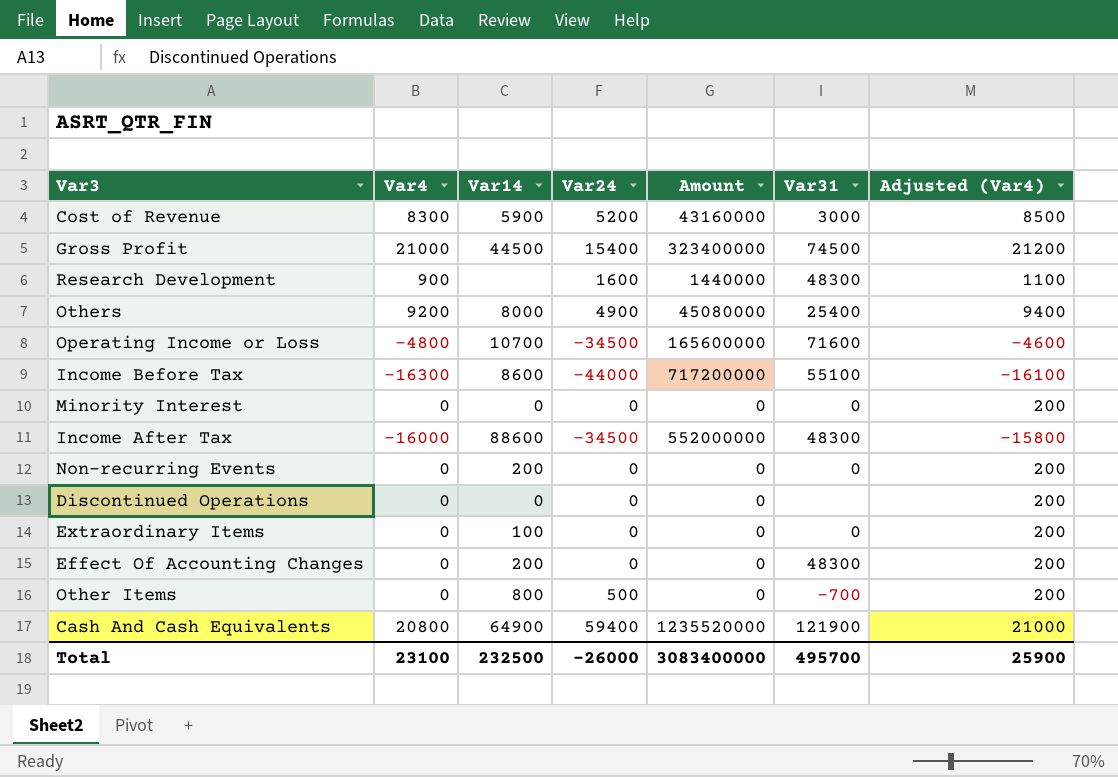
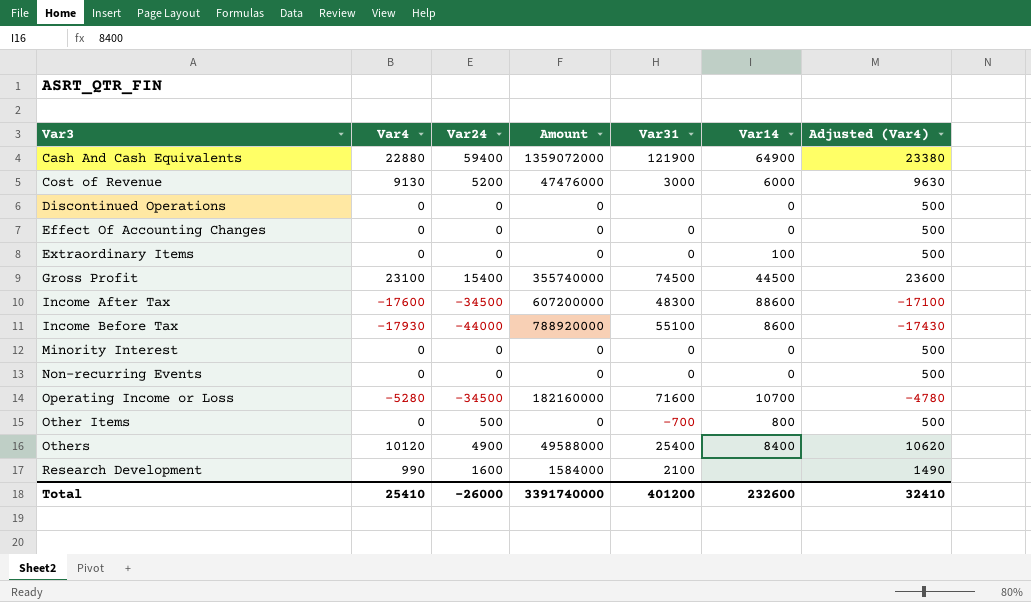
row order: none -> Var3 ascending
column Var14 | position: 3 -> 6
column Adjusted (Var4) | formula: [Var4] + 200 -> [Var4] + 500
Cash And Cash Equivalents | Var4: 20800 -> 22880
Cash And Cash Equivalents | Amount: 1235520000 -> 1359072000
Cost of Revenue | Var4: 8300 -> 9130
Cost of Revenue | Amount: 43160000 -> 47476000
Cost of Revenue | Var14: 5900 -> 6000
Effect Of Accounting Changes | Var31: 48300 -> 0
Effect Of Accounting Changes | Var14: 200 -> 0
Gross Profit | Var4: 21000 -> 23100
Gross Profit | Amount: 323400000 -> 355740000
Income After Tax | Var4: -16000 -> -17600
Income After Tax | Amount: 552000000 -> 607200000
Income Before Tax | Var4: -16300 -> -17930
Income Before Tax | Amount: 717200000 -> 788920000
Non-recurring Events | Var14: 200 -> 0
Operating Income or Loss | Var4: -4800 -> -5280
Operating Income or Loss | Amount: 165600000 -> 182160000
Others | Var4: 9200 -> 10120
Others | Amount: 45080000 -> 49588000
Others | Var14: 8000 -> 8400
Research Development | Var4: 900 -> 990
Research Development | Amount: 1440000 -> 1584000
Research Development | Var31: 48300 -> 2100
Total | Var4: 23100 -> 25410
Total | Amount: 3083400000 -> 3391740000
Total | Var31: 495700 -> 401200
Total | Var14: 232500 -> 232600
Total | Adjusted (Var4): 25900 -> 32410

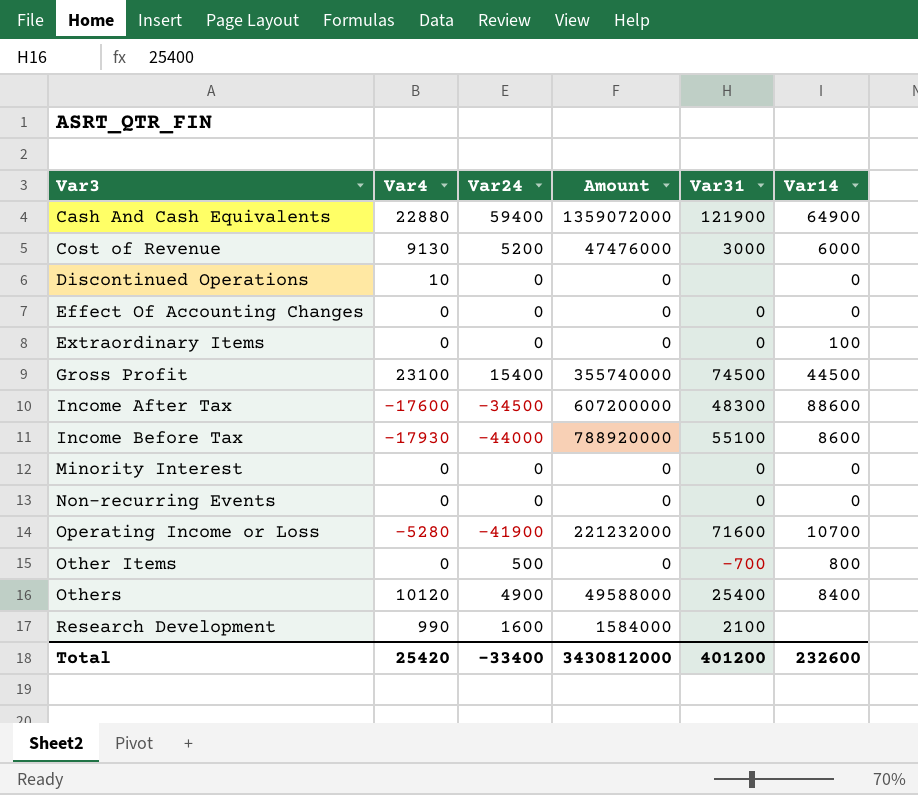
column Adjusted (Var4) | formula: [Var4] + 500 -> none
Discontinued Operations | Var4: 0 -> 10
Operating Income or Loss | Var24: -34500 -> -41900
Operating Income or Loss | Amount: 182160000 -> 221232000
Total | Var4: 25410 -> 25420
Total | Var24: -26000 -> -33400
Total | Amount: 3391740000 -> 3430812000

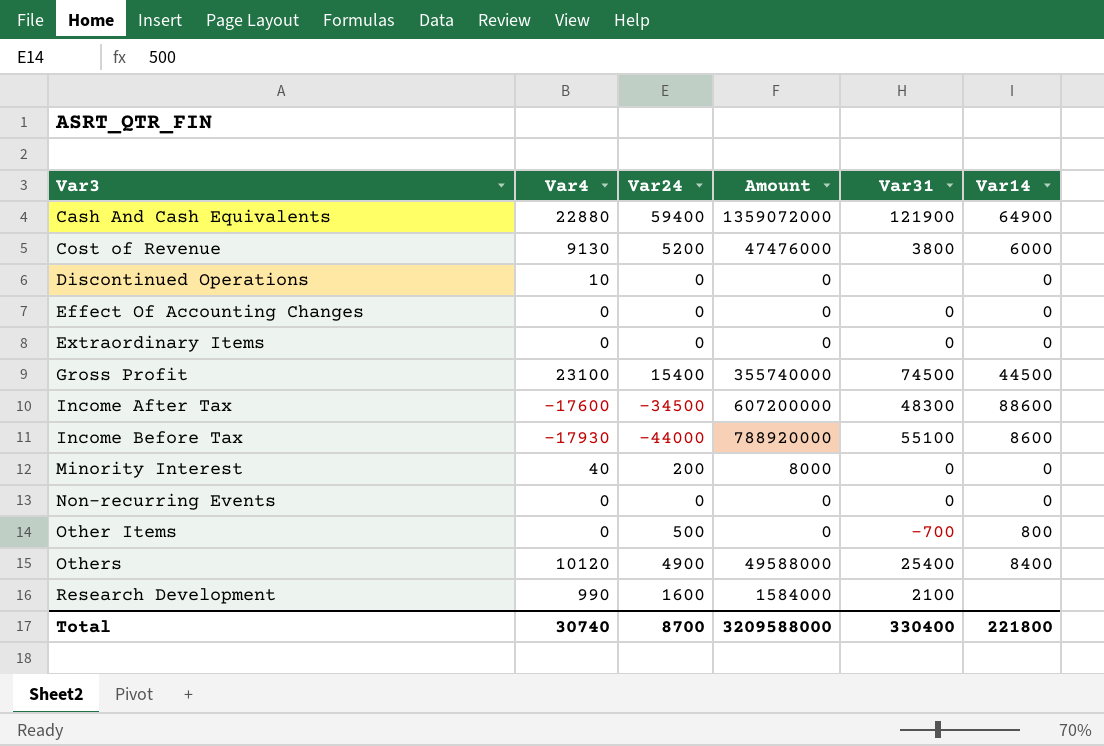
row Operating Income or Loss: -5280 | -41900 | 221232000 | 71600 | 10700 -> none
Cost of Revenue | Var31: 3000 -> 3800
Extraordinary Items | Var14: 100 -> 0
Minority Interest | Var4: 0 -> 40
Minority Interest | Var24: 0 -> 200
Minority Interest | Amount: 0 -> 8000
Total | Var4: 25420 -> 30740
Total | Var24: -33400 -> 8700
Total | Amount: 3430812000 -> 3209588000
Total | Var31: 401200 -> 330400
Total | Var14: 232600 -> 221800

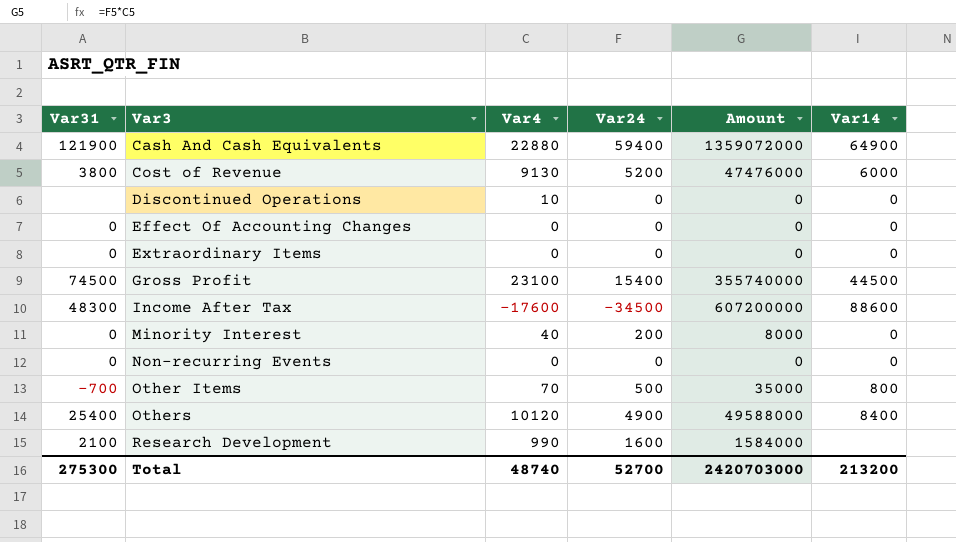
column Var31 | position: 5 -> 1
row Income Before Tax: -17930 | -44000 | 788920000 | 55100 | 8600 -> none
Other Items | Var4: 0 -> 70
Other Items | Amount: 0 -> 35000
Total | Var31: 330400 -> 275300
Total | Var4: 30740 -> 48740
Total | Var24: 8700 -> 52700
Total | Amount: 3209588000 -> 2420703000
Total | Var14: 221800 -> 213200

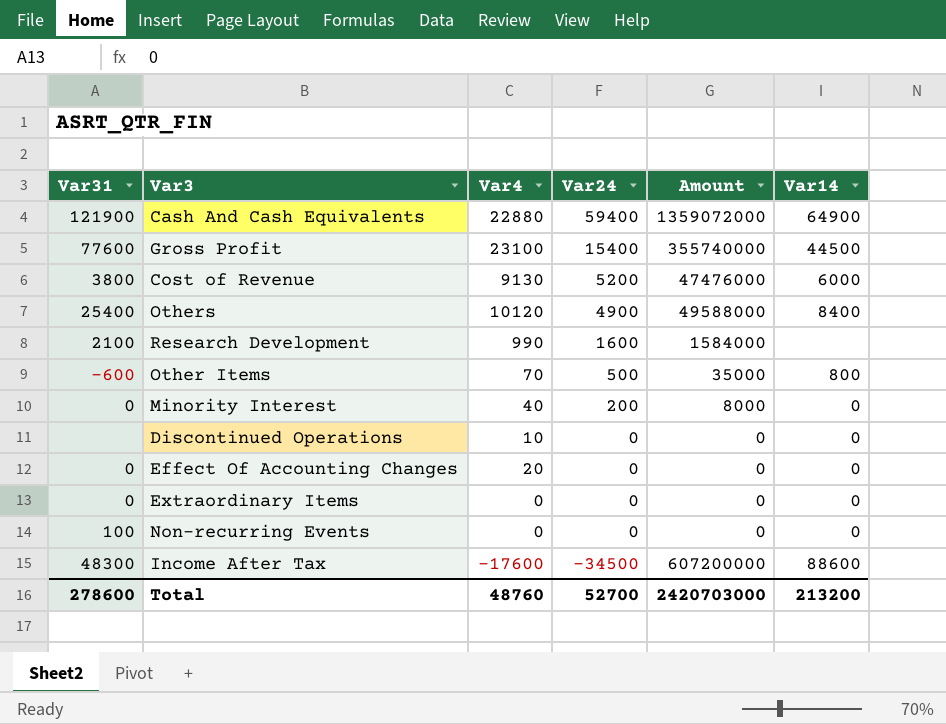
row order: Var3 ascending -> Var24 descending
Gross Profit | Var31: 74500 -> 77600
Other Items | Var31: -700 -> -600
Effect Of Accounting Changes | Var4: 0 -> 20
Non-recurring Events | Var31: 0 -> 100
Total | Var31: 275300 -> 278600
Total | Var4: 48740 -> 48760

